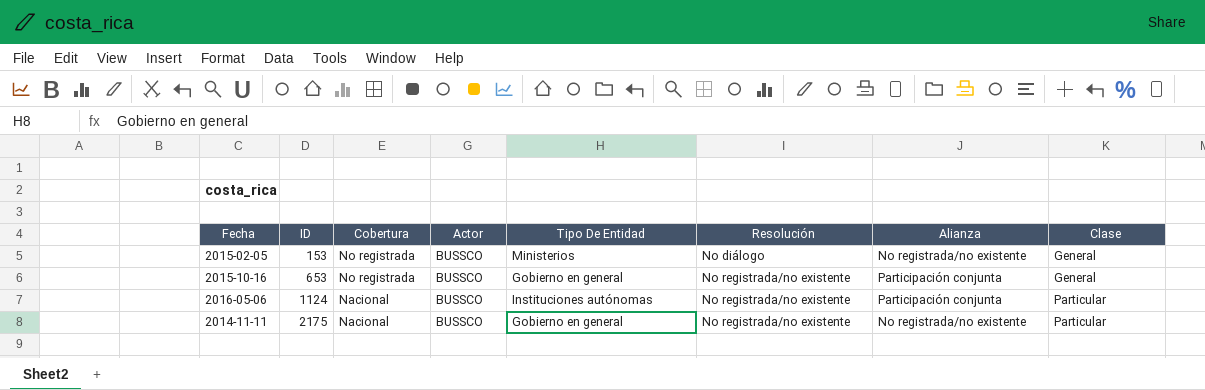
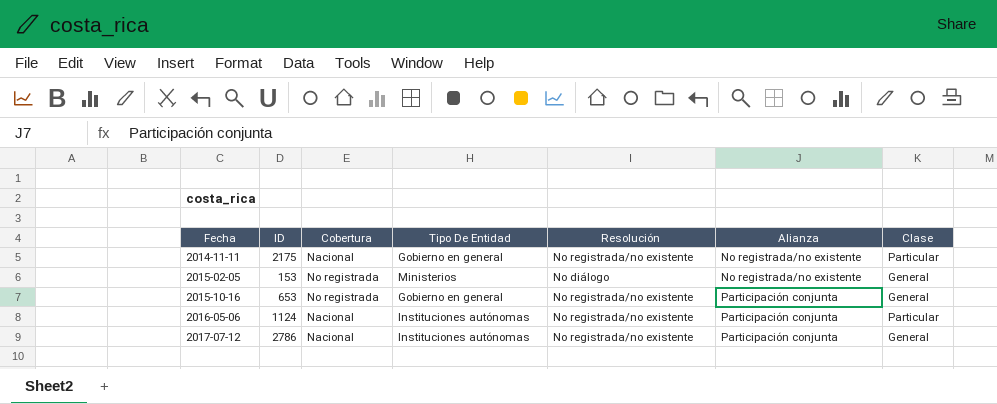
row order: ID ascending -> Fecha ascending
column Actor | position: 4 -> none
row 2017-07-12: none -> 2786 | Nacional | Instituciones autónomas | No registrada/no existente | Participación conjunta | General

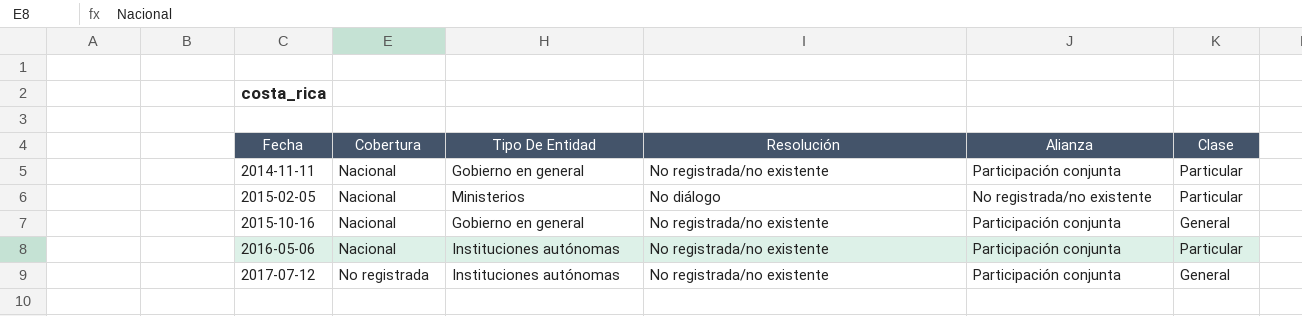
column ID | position: 2 -> none
2014-11-11 | Alianza: No registrada/no existente -> Participación conjunta
2015-02-05 | Cobertura: No registrada -> Nacional
2015-02-05 | Clase: General -> Particular
2015-10-16 | Cobertura: No registrada -> Nacional
2017-07-12 | Cobertura: Nacional -> No registrada

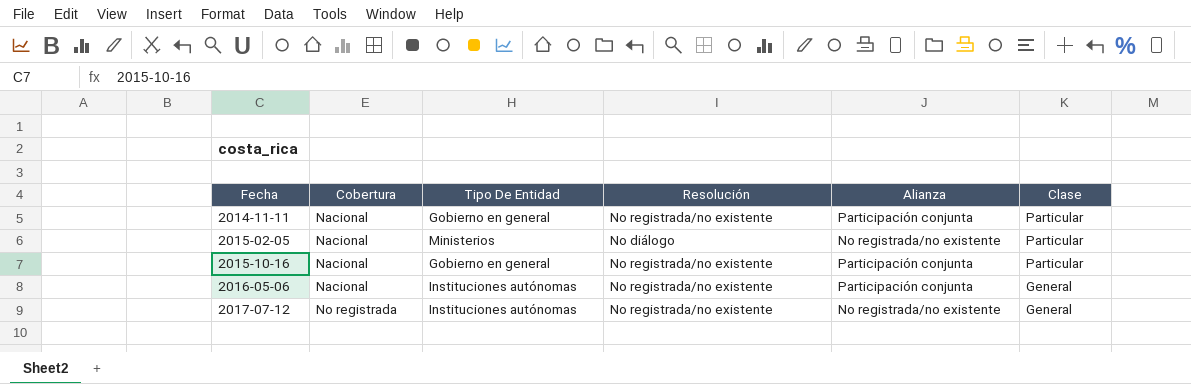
2015-10-16 | Clase: General -> Particular
2016-05-06 | Clase: Particular -> General
2017-07-12 | Alianza: Participación conjunta -> No registrada/no existente

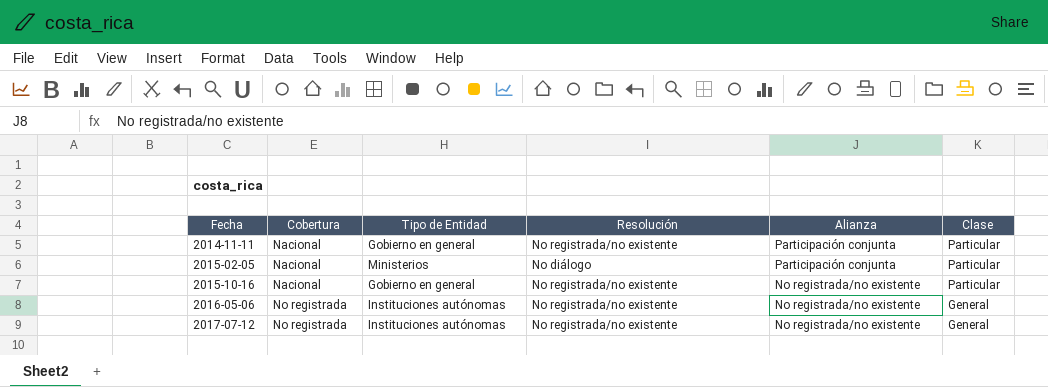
column name: Tipo De Entidad -> Tipo de Entidad
2015-02-05 | Alianza: No registrada/no existente -> Participación conjunta
2015-10-16 | Alianza: Participación conjunta -> No registrada/no existente
2016-05-06 | Cobertura: Nacional -> No registrada
2016-05-06 | Alianza: Participación conjunta -> No registrada/no existente

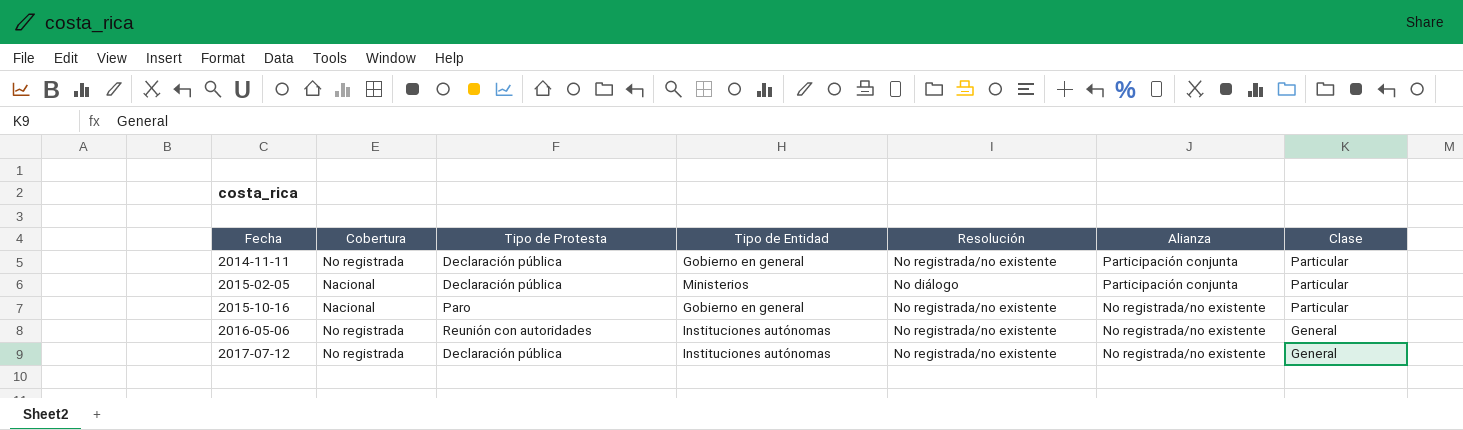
column Tipo de Protesta | position: none -> 3
2014-11-11 | Cobertura: Nacional -> No registrada

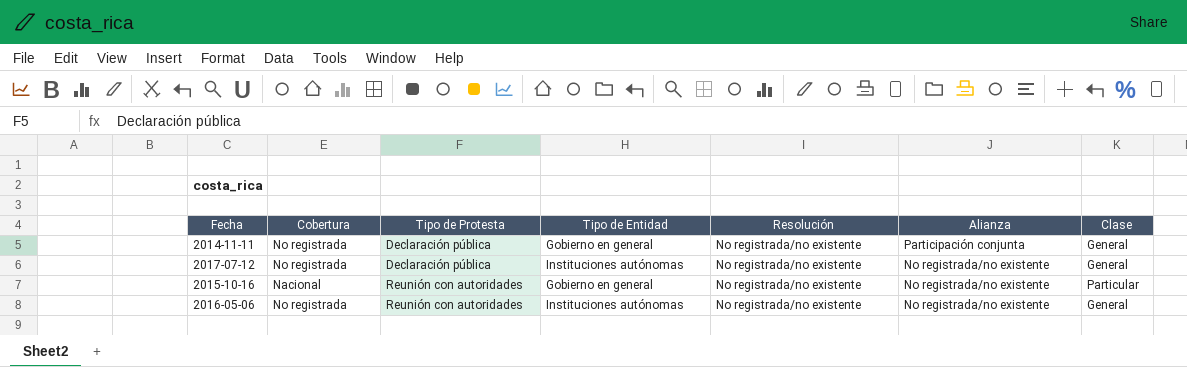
row order: Fecha ascending -> Tipo de Protesta ascending
row 2015-02-05: Nacional | Declaración pública | Ministerios | No diálogo | Participación conjunta | Particular -> none
2014-11-11 | Clase: Particular -> General
2015-10-16 | Tipo de Protesta: Paro -> Reunión con autoridades

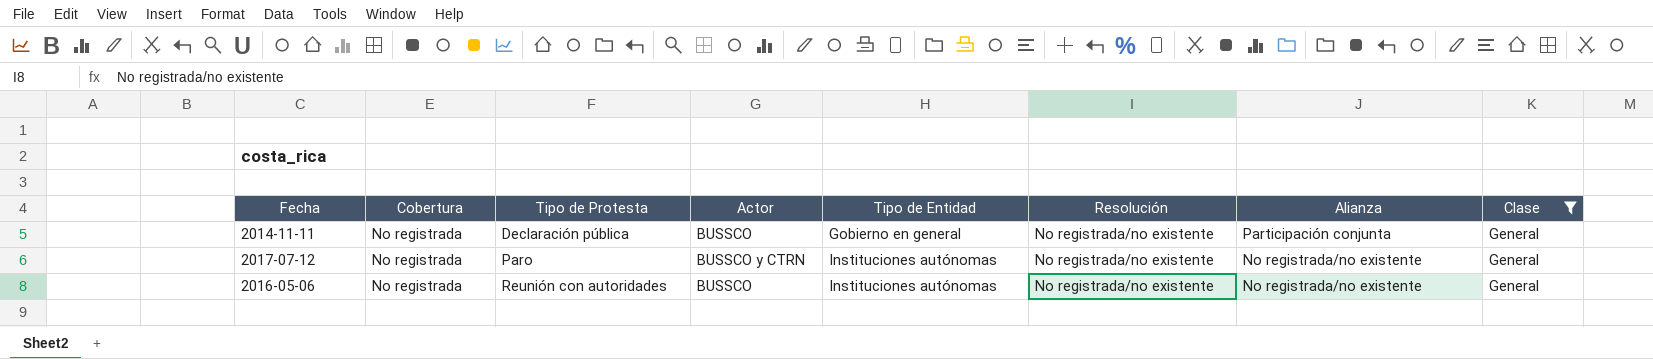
filter: none -> Clase = General
column Actor | position: none -> 4
2017-07-12 | Tipo de Protesta: Declaración pública -> Paro

